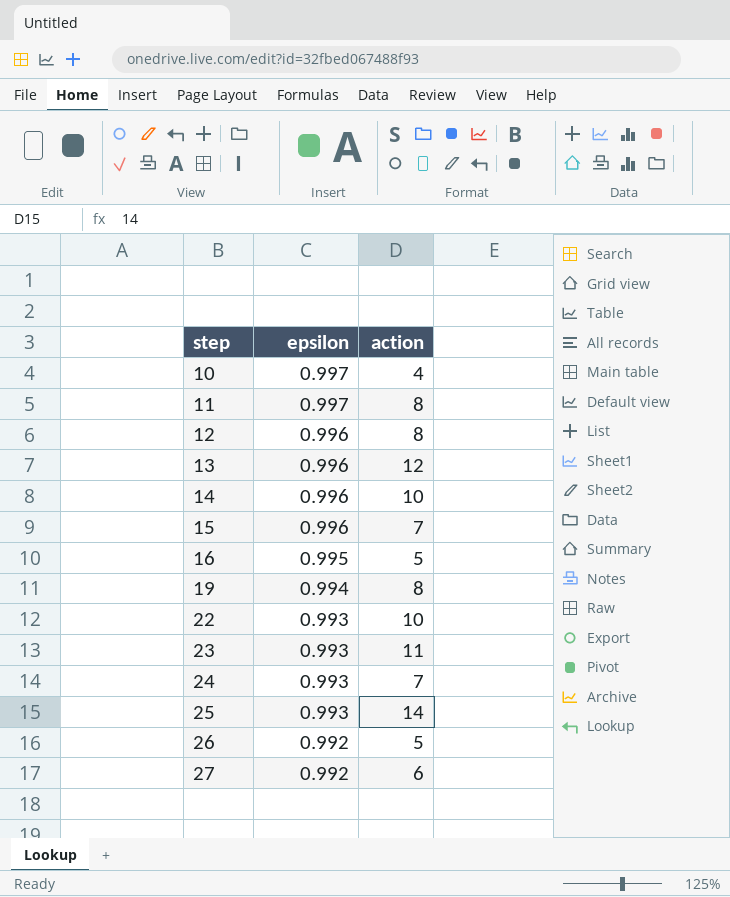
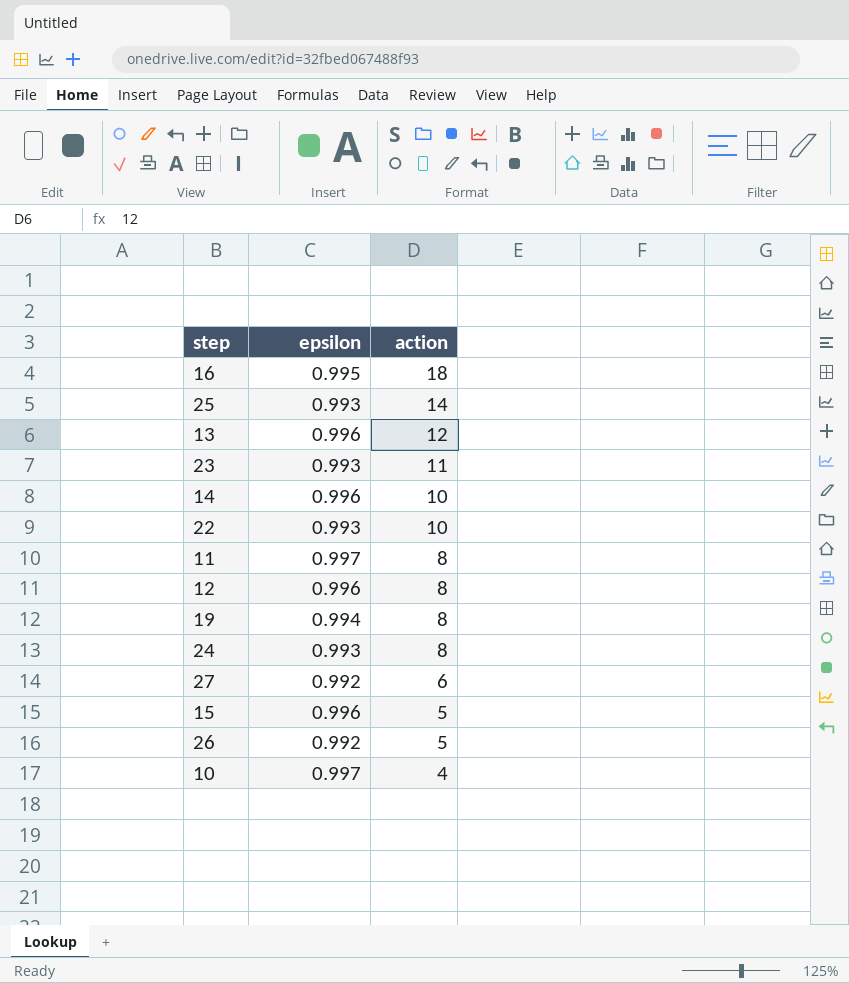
row order: step ascending -> action descending
16 | action: 5 -> 18
24 | action: 7 -> 8
15 | action: 7 -> 5

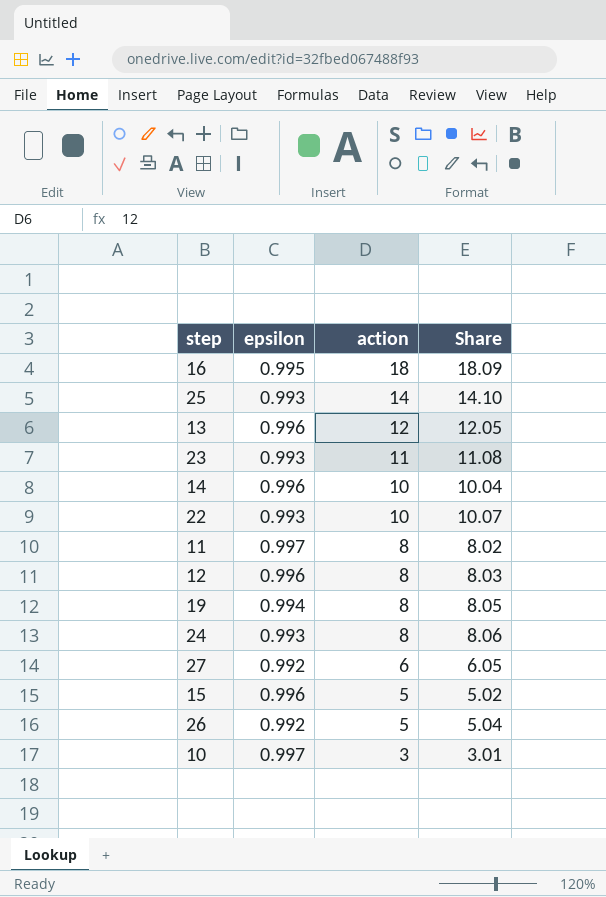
column Share | formula: none -> [action] / [epsilon]
10 | action: 4 -> 3

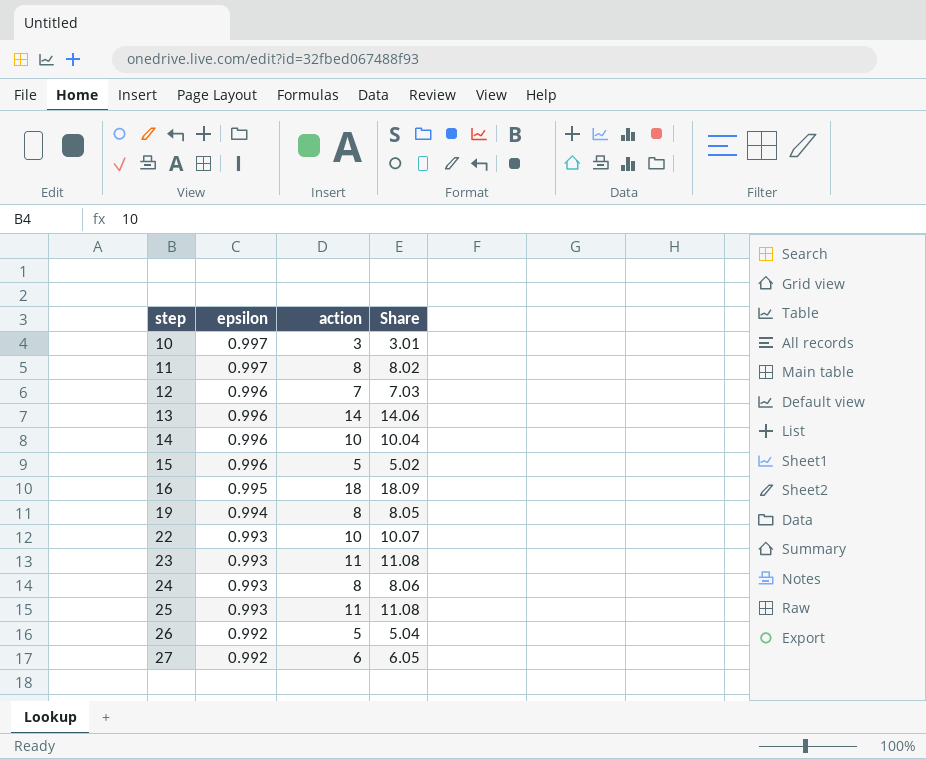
row order: action descending -> step ascending
12 | action: 8 -> 7
12 | Share: 8.03 -> 7.03
13 | action: 12 -> 14
13 | Share: 12.05 -> 14.06
25 | action: 14 -> 11
25 | Share: 14.10 -> 11.08

